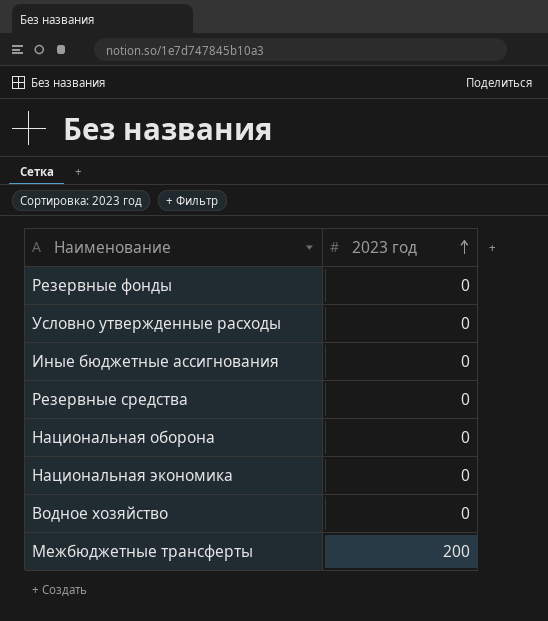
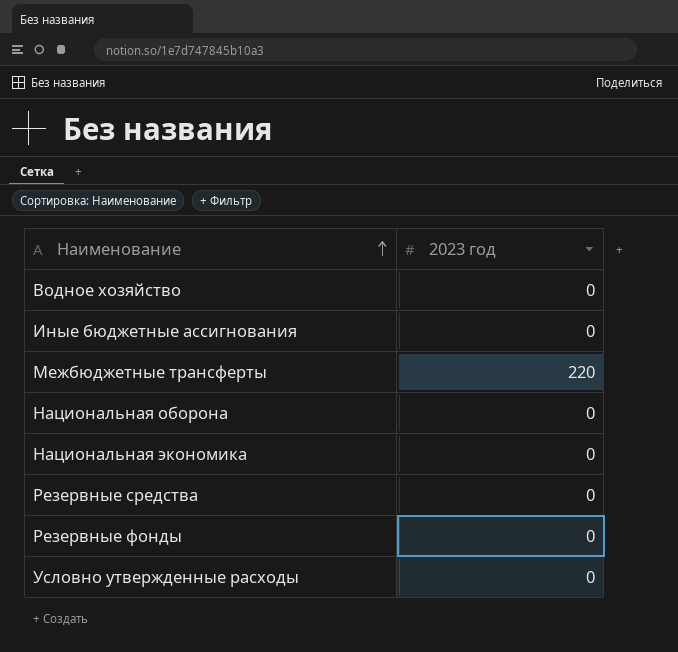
row order: 2023 год ascending -> Наименование ascending
Межбюджетные трансферты | 2023 год: 200 -> 220

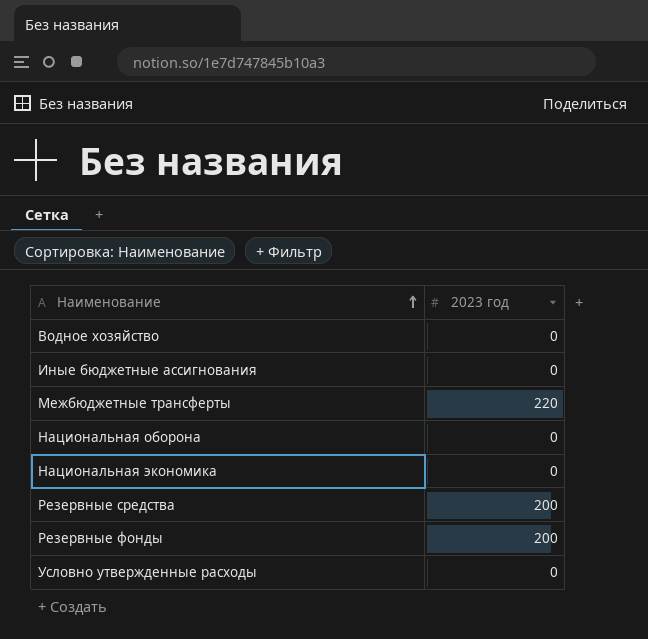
Резервные средства | 2023 год: 0 -> 200
Резервные фонды | 2023 год: 0 -> 200

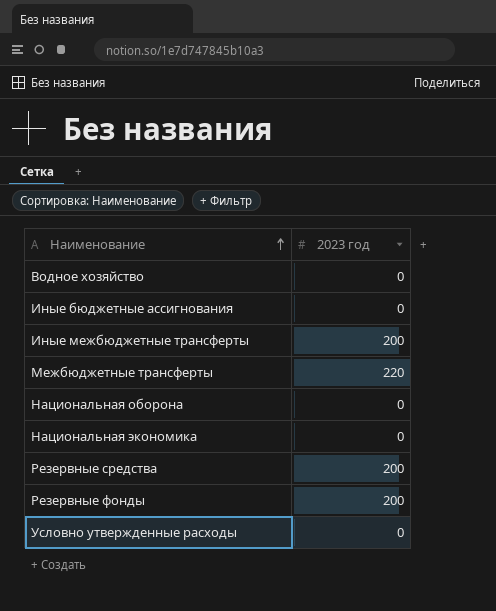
row Иные межбюджетные трансферты: none -> 200

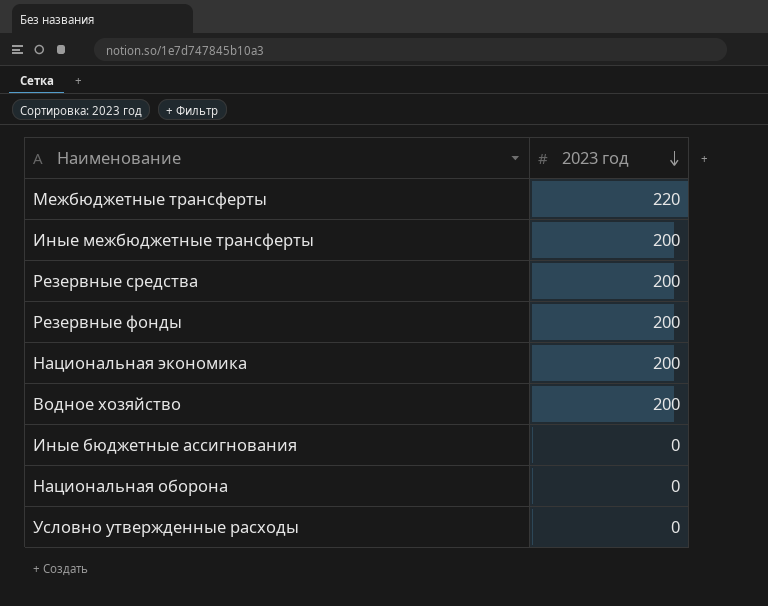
row order: Наименование ascending -> 2023 год descending
Национальная экономика | 2023 год: 0 -> 200
Водное хозяйство | 2023 год: 0 -> 200

